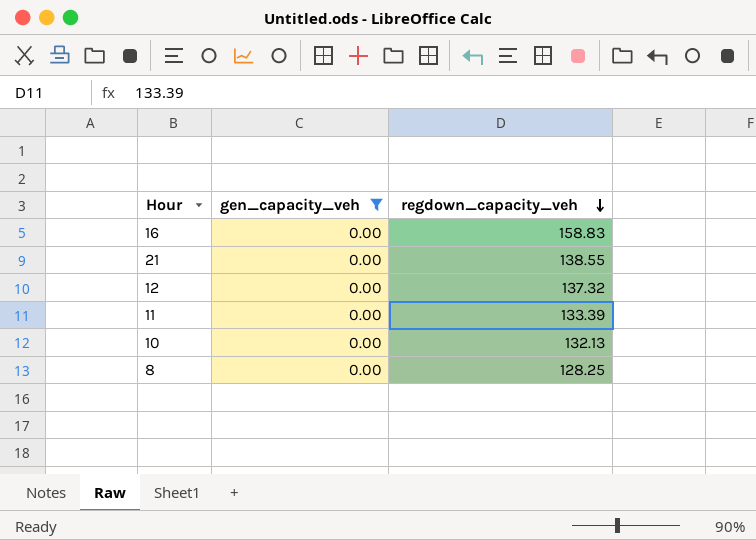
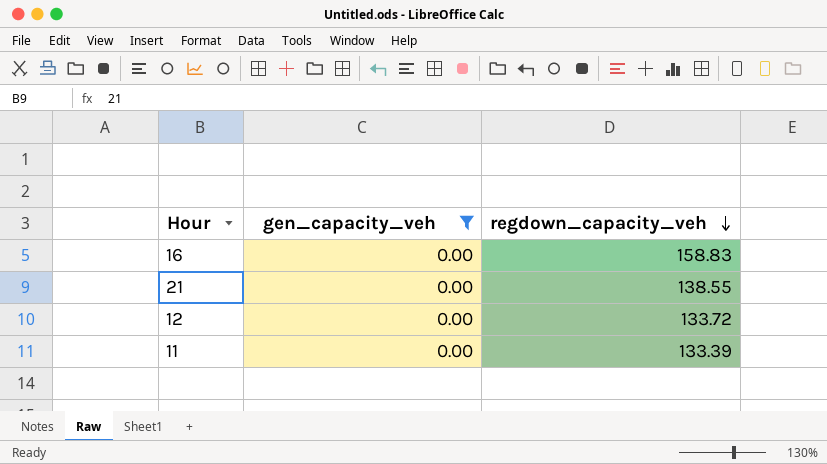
row 10: 0.00 | 132.13 -> none
row 8: 0.00 | 128.25 -> none
12 | regdown_capacity_veh: 137.32 -> 133.72

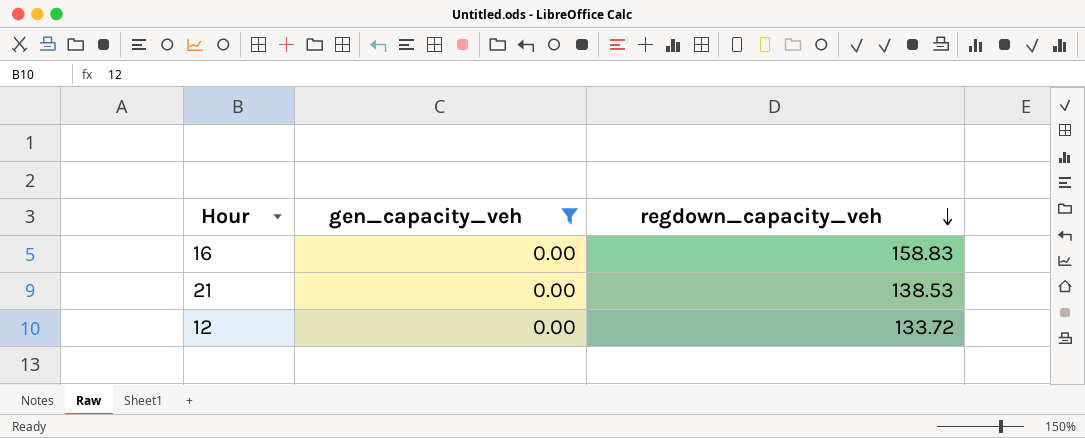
row 11: 0.00 | 133.39 -> none
21 | regdown_capacity_veh: 138.55 -> 138.53

